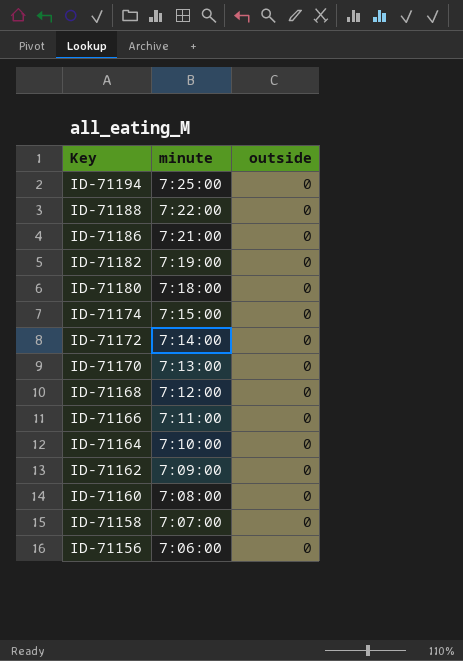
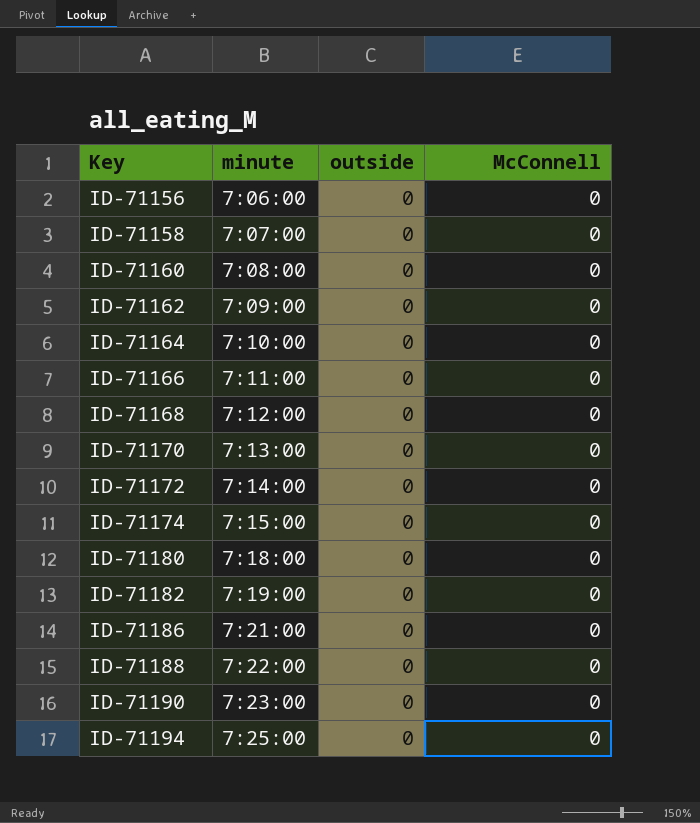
row order: Key descending -> Key ascending
column McConnell | position: none -> 4
row ID-71190: none -> 7:23:00 | 0 | 0

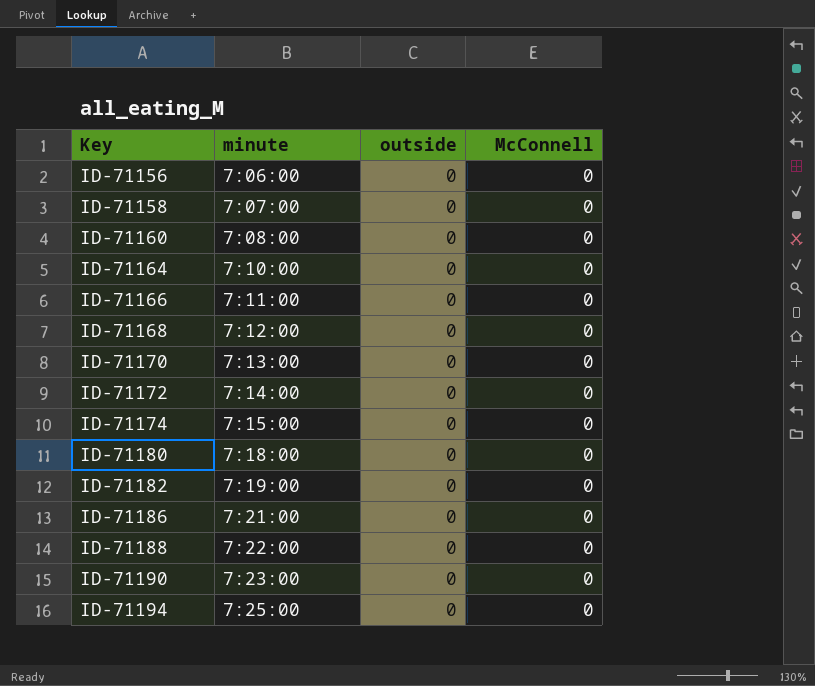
row ID-71162: 7:09:00 | 0 | 0 -> none

